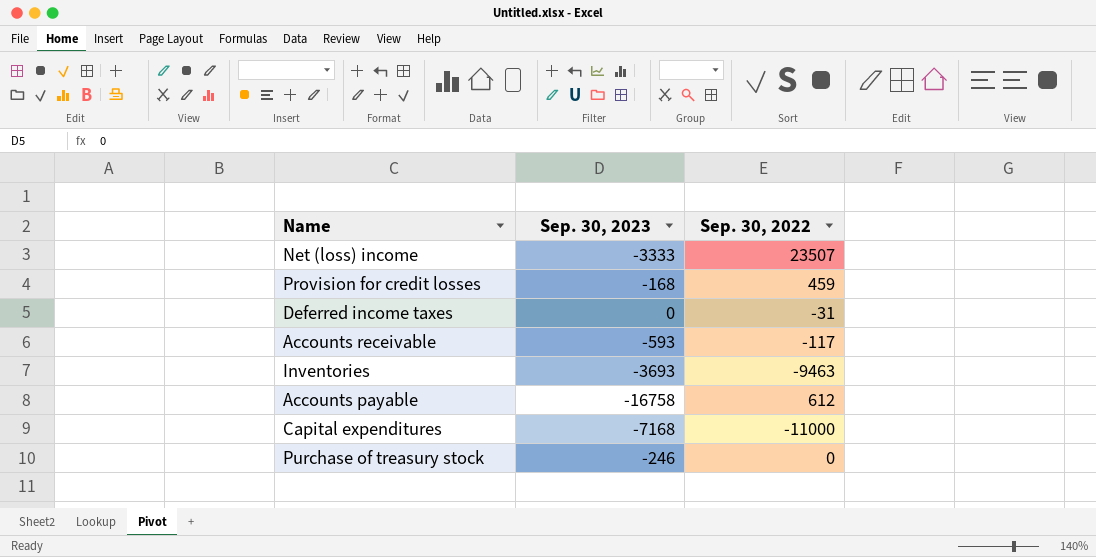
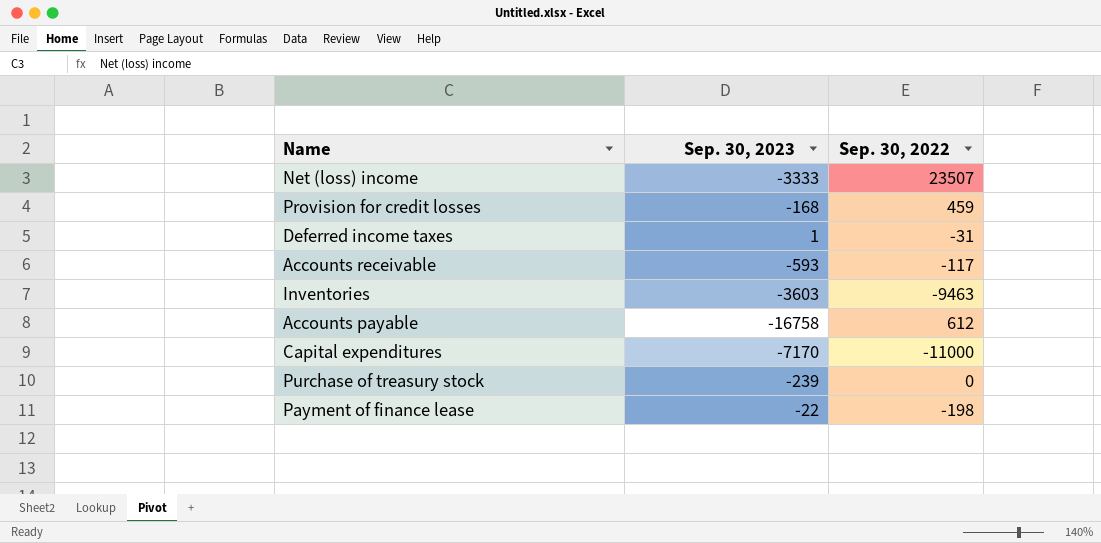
Deferred income taxes | Sep. 30, 2023: 0 -> 1
Inventories | Sep. 30, 2023: -3693 -> -3603
Capital expenditures | Sep. 30, 2023: -7168 -> -7170
Purchase of treasury stock | Sep. 30, 2023: -246 -> -239
row Payment of finance lease: none -> -22 | -198

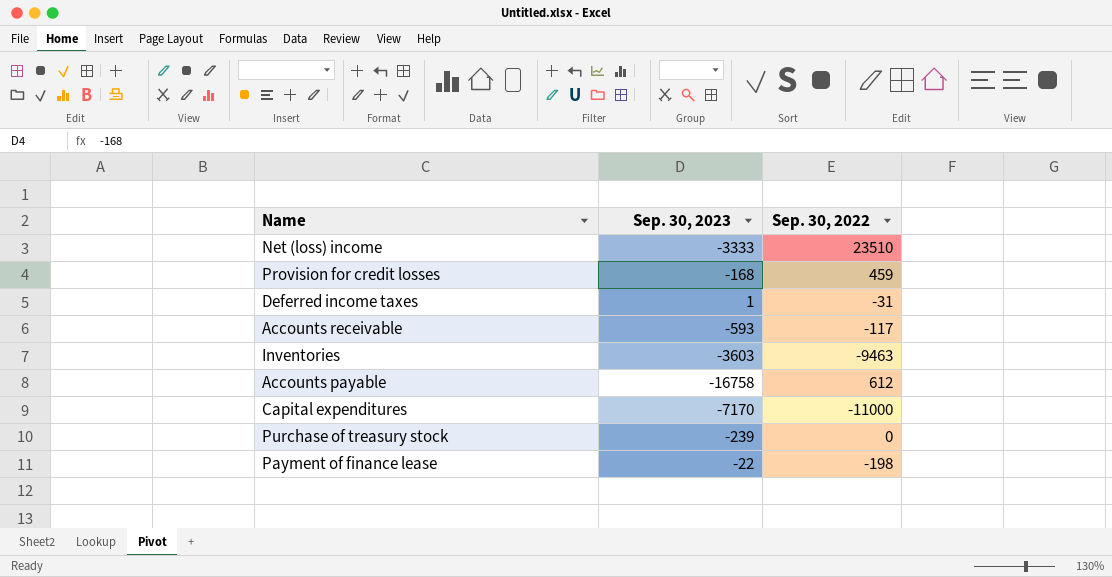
Net (loss) income | Sep. 30, 2022: 23507 -> 23510

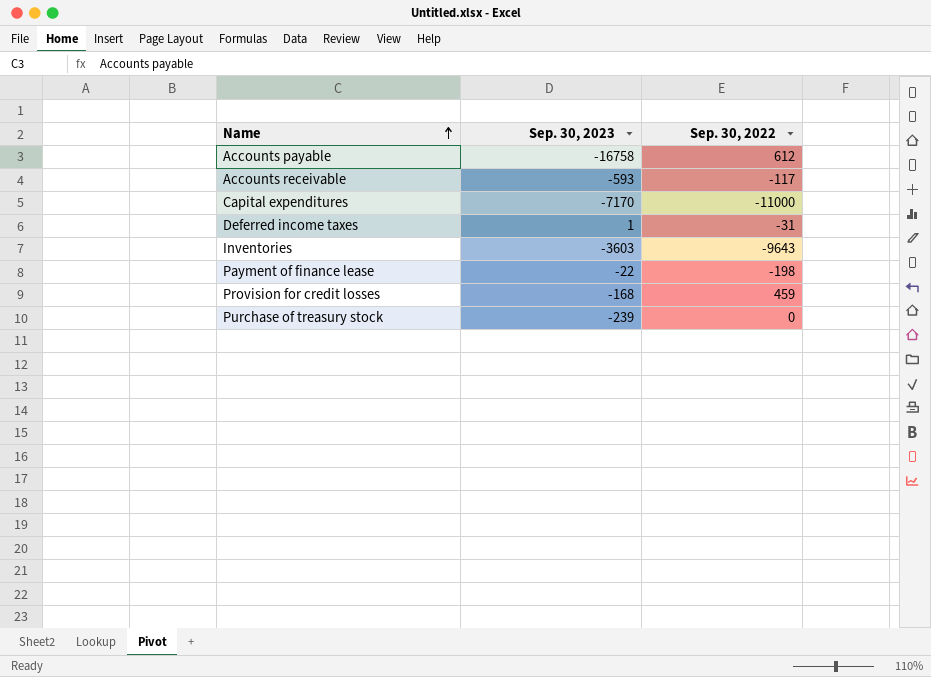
row order: none -> Name ascending
row Net (loss) income: -3333 | 23510 -> none
Inventories | Sep. 30, 2022: -9463 -> -9643

